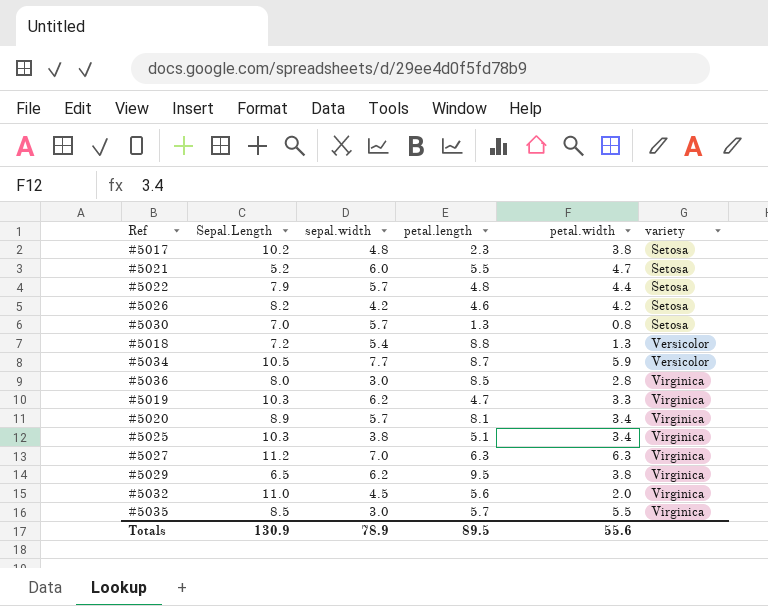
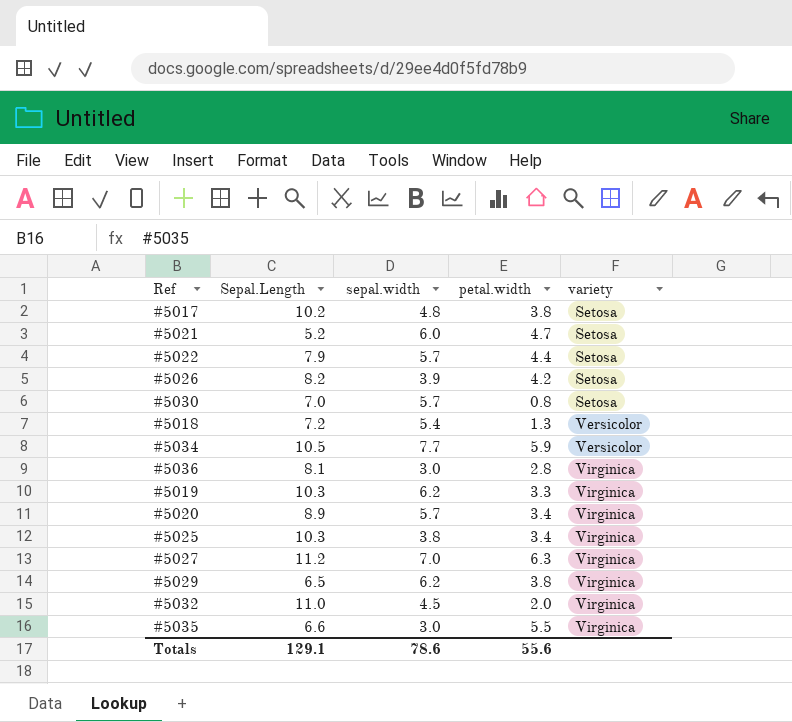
column petal.length | position: 4 -> none
#5026 | sepal.width: 4.2 -> 3.9
#5036 | Sepal.Length: 8.0 -> 8.1
#5035 | Sepal.Length: 8.5 -> 6.6
Totals | Sepal.Length: 130.9 -> 129.1
Totals | sepal.width: 78.9 -> 78.6

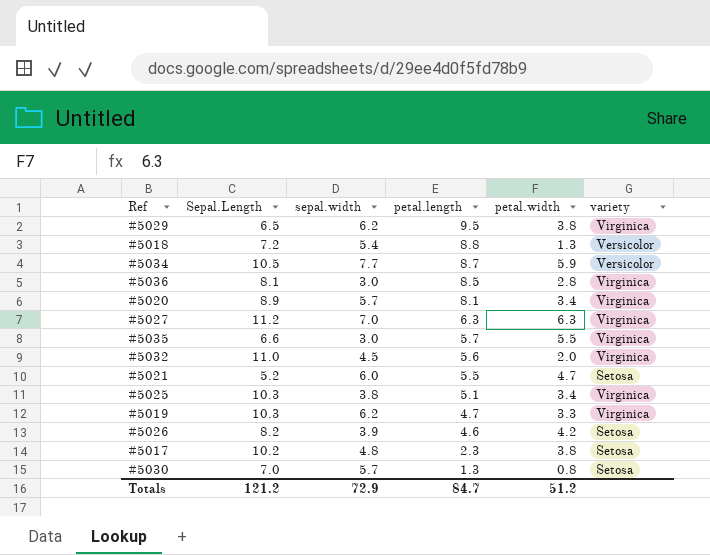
row order: variety ascending -> petal.length descending
column petal.length | position: none -> 4
row #5022: 7.9 | 5.7 | 4.4 | Setosa -> none
Totals | Sepal.Length: 129.1 -> 121.2
Totals | sepal.width: 78.6 -> 72.9
Totals | petal.width: 55.6 -> 51.2

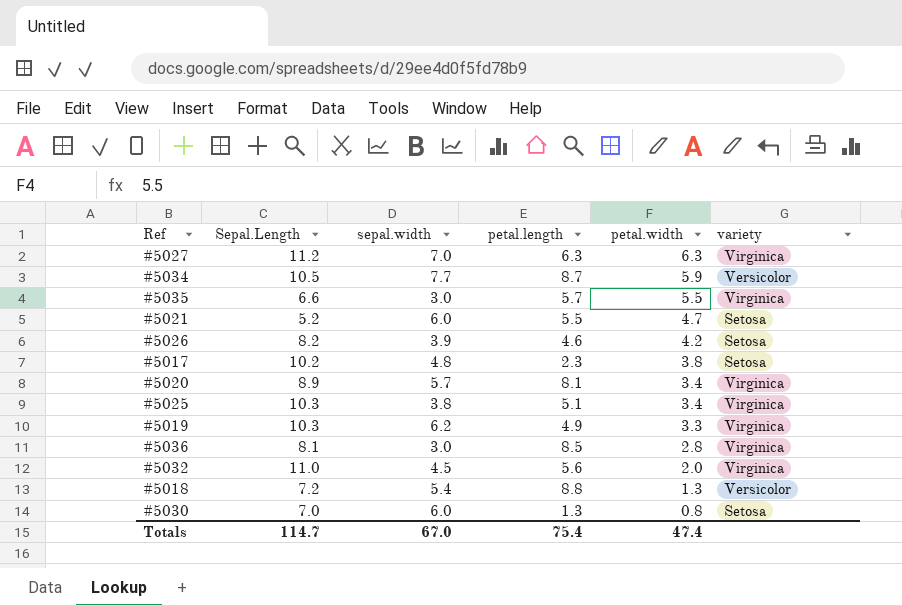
row order: petal.length descending -> petal.width descending
row #5029: 6.5 | 6.2 | 9.5 | 3.8 | Virginica -> none
#5019 | petal.length: 4.7 -> 4.9
#5030 | sepal.width: 5.7 -> 6.0
Totals | Sepal.Length: 121.2 -> 114.7
Totals | sepal.width: 72.9 -> 67.0
Totals | petal.length: 84.7 -> 75.4
Totals | petal.width: 51.2 -> 47.4

